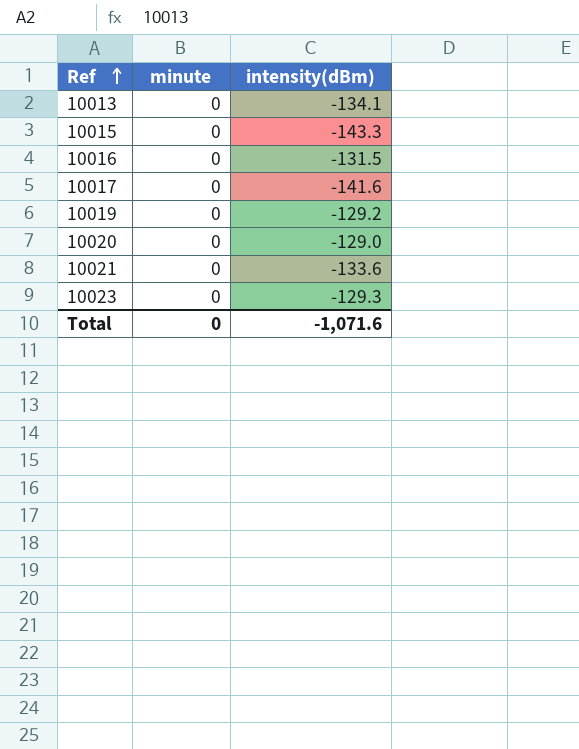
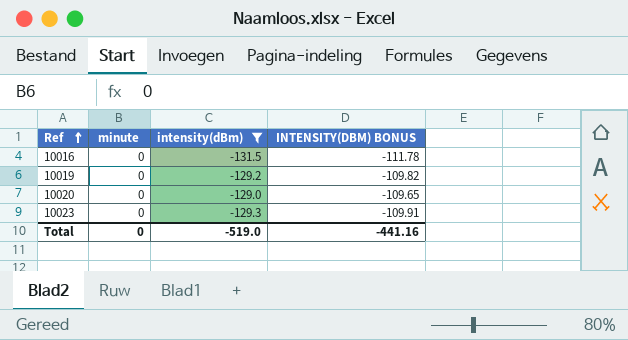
filter: none -> intensity(dBm) >= -131.5
column INTENSITY(DBM) BONUS | formula: none -> [intensity(dBm)] * 0.85
Total | intensity(dBm): -1,071.6 -> -519.0

